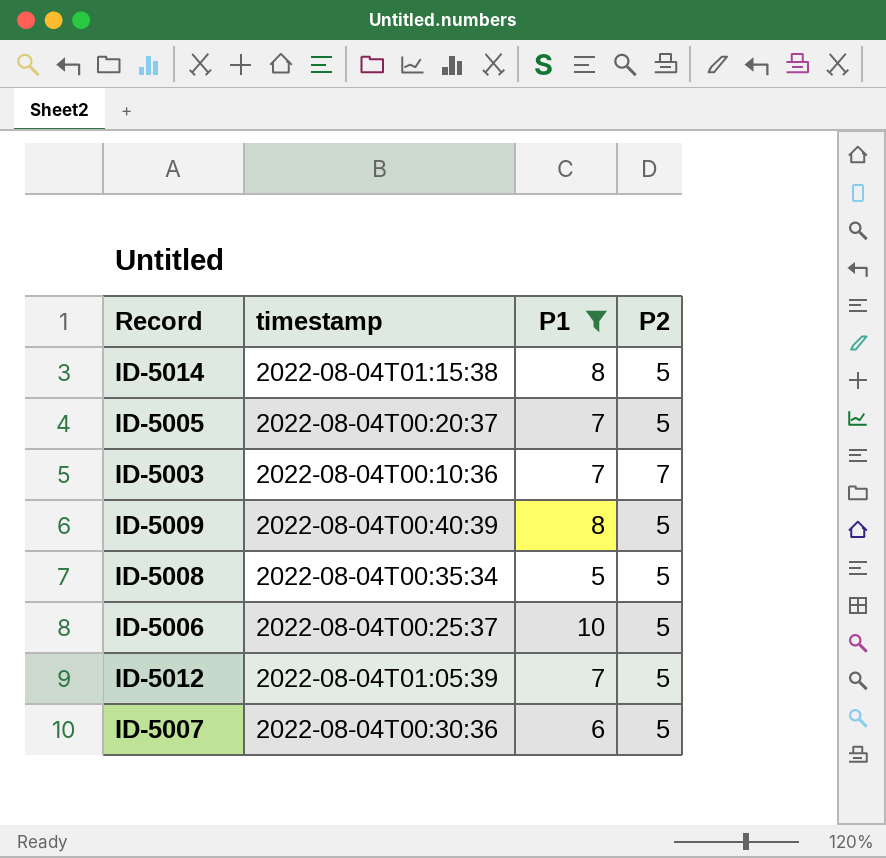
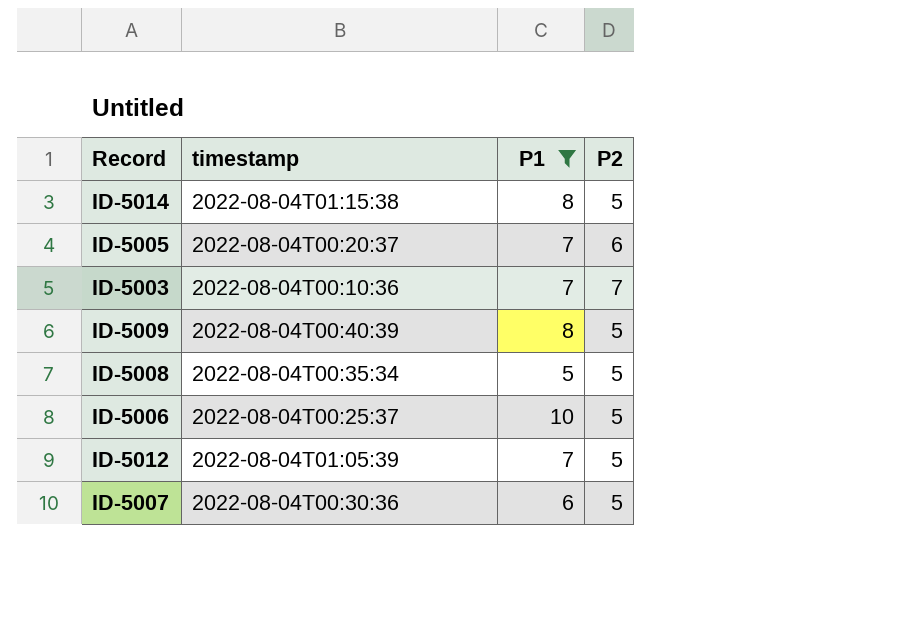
ID-5005 | P2: 5 -> 6

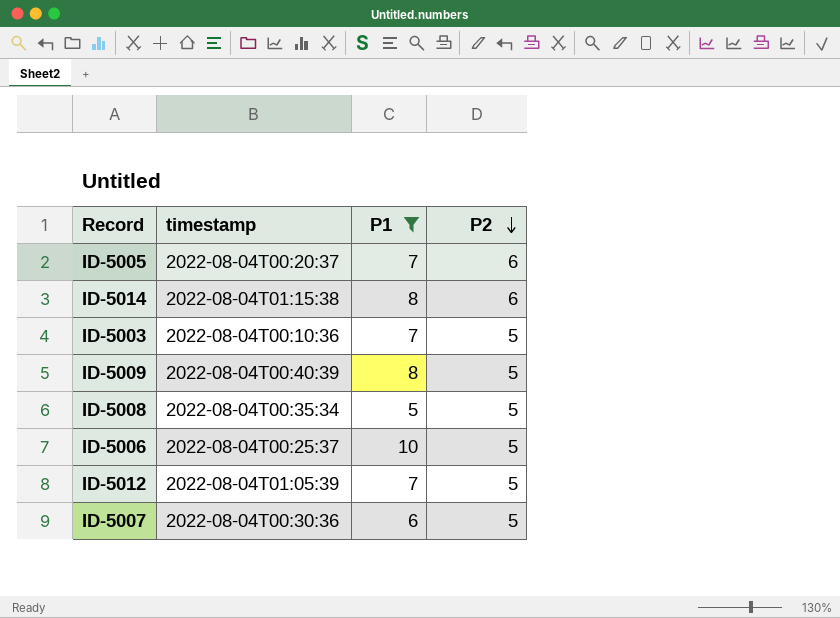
row order: none -> P2 descending
ID-5014 | P2: 5 -> 6
ID-5003 | P2: 7 -> 5

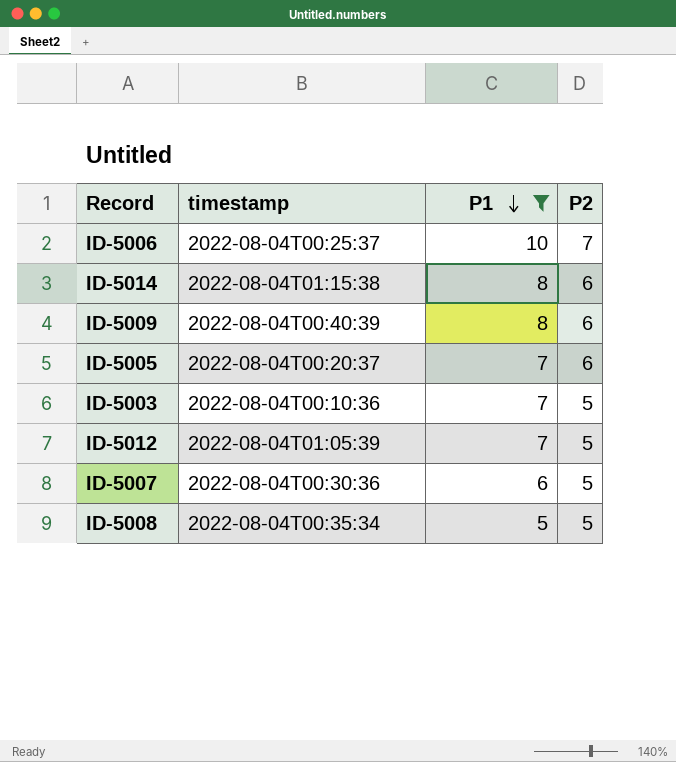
row order: P2 descending -> P1 descending
ID-5006 | P2: 5 -> 7
ID-5009 | P2: 5 -> 6

